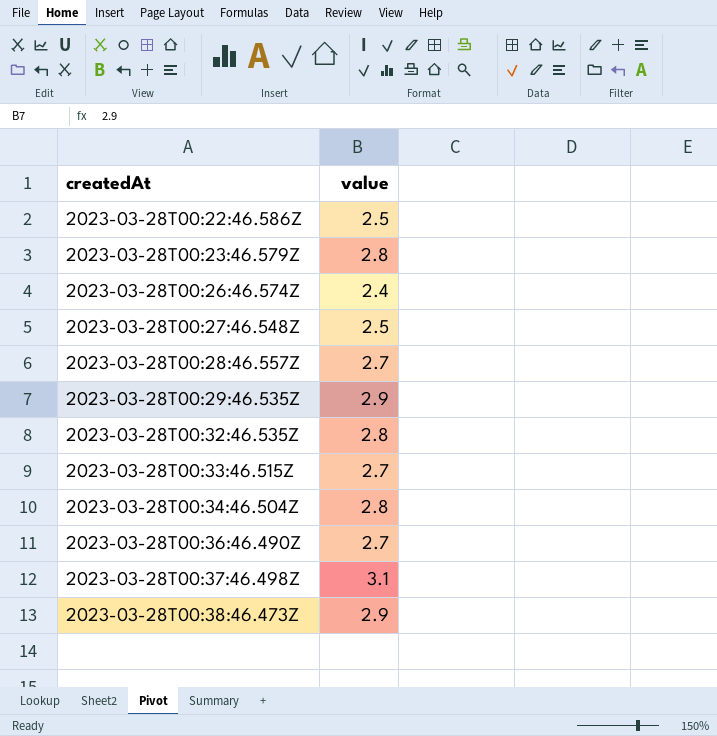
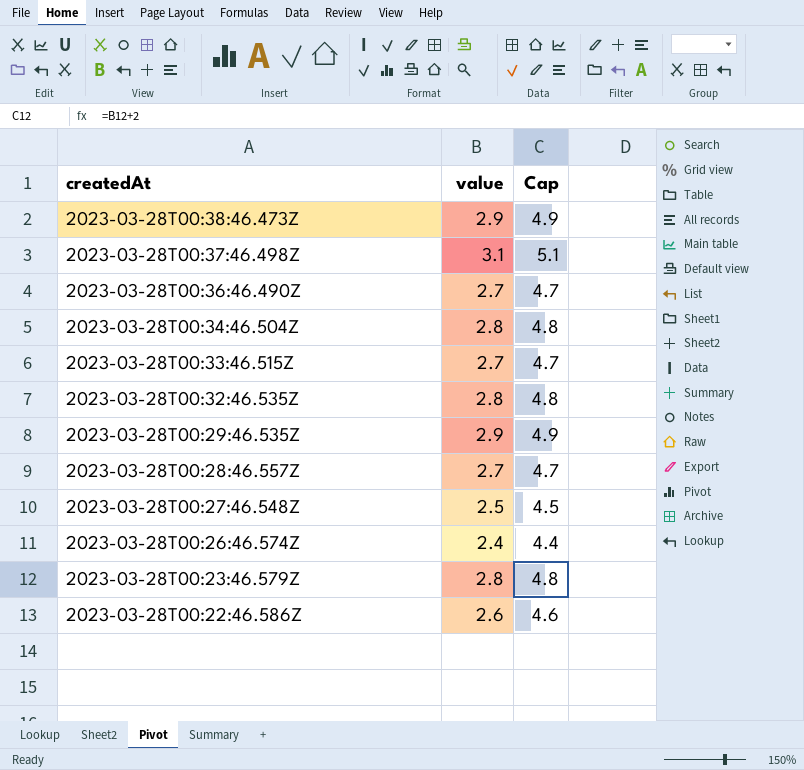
row order: createdAt ascending -> createdAt descending
column Cap | formula: none -> [value] + 2
2023-03-28T00:22:46.586Z | value: 2.5 -> 2.6

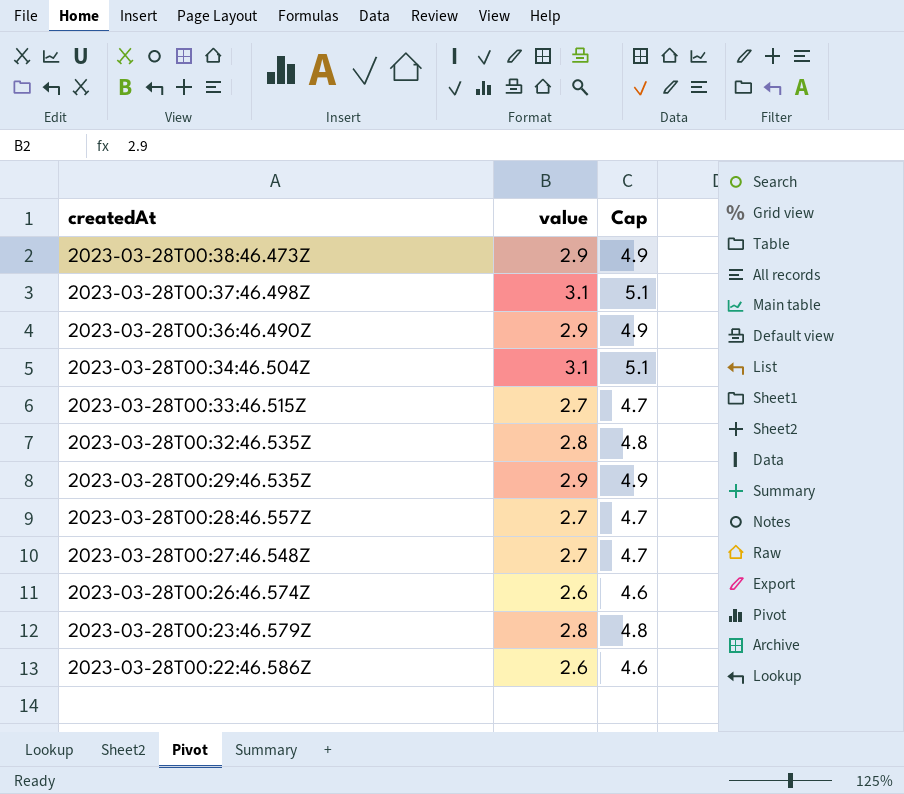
2023-03-28T00:36:46.490Z | value: 2.7 -> 2.9
2023-03-28T00:36:46.490Z | Cap: 4.7 -> 4.9
2023-03-28T00:34:46.504Z | value: 2.8 -> 3.1
2023-03-28T00:34:46.504Z | Cap: 4.8 -> 5.1
2023-03-28T00:27:46.548Z | value: 2.5 -> 2.7
2023-03-28T00:27:46.548Z | Cap: 4.5 -> 4.7
2023-03-28T00:26:46.574Z | value: 2.4 -> 2.6
2023-03-28T00:26:46.574Z | Cap: 4.4 -> 4.6

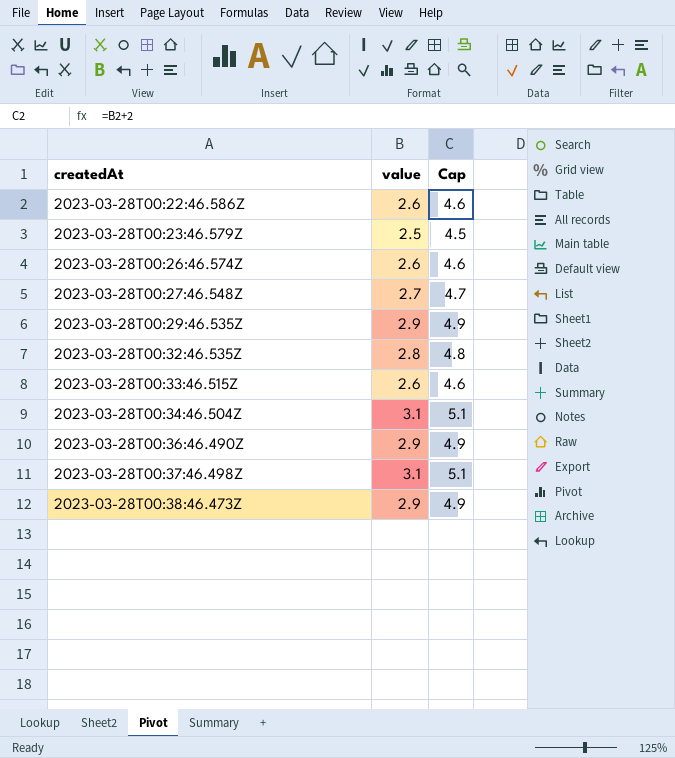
row order: createdAt descending -> createdAt ascending
row 2023-03-28T00:28:46.557Z: 2.7 | 4.7 -> none
2023-03-28T00:23:46.579Z | value: 2.8 -> 2.5
2023-03-28T00:23:46.579Z | Cap: 4.8 -> 4.5
2023-03-28T00:33:46.515Z | value: 2.7 -> 2.6
2023-03-28T00:33:46.515Z | Cap: 4.7 -> 4.6

